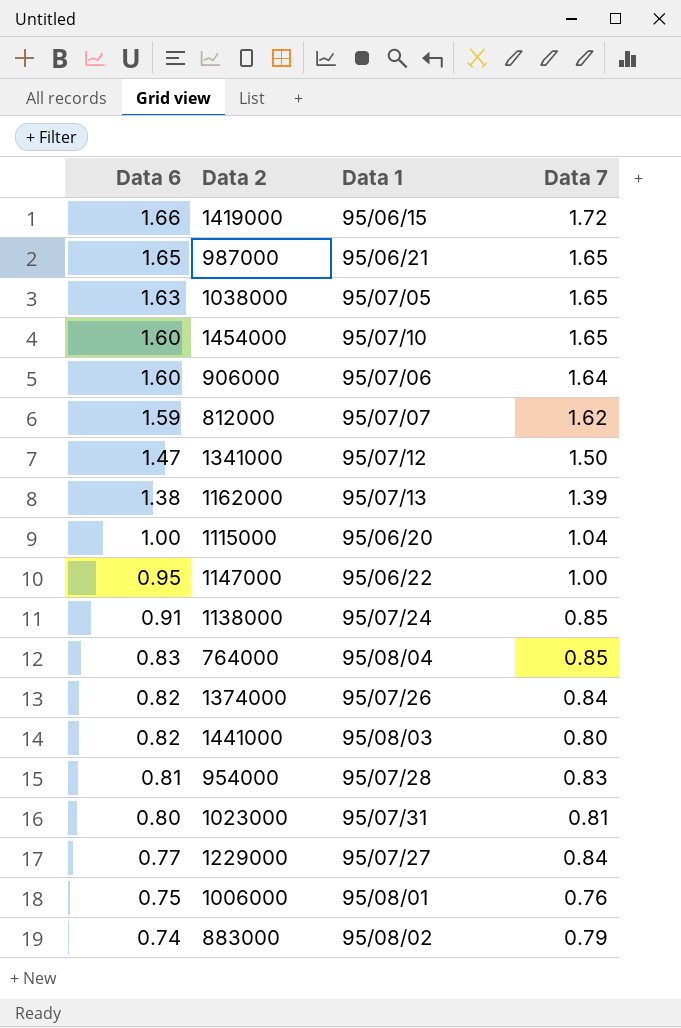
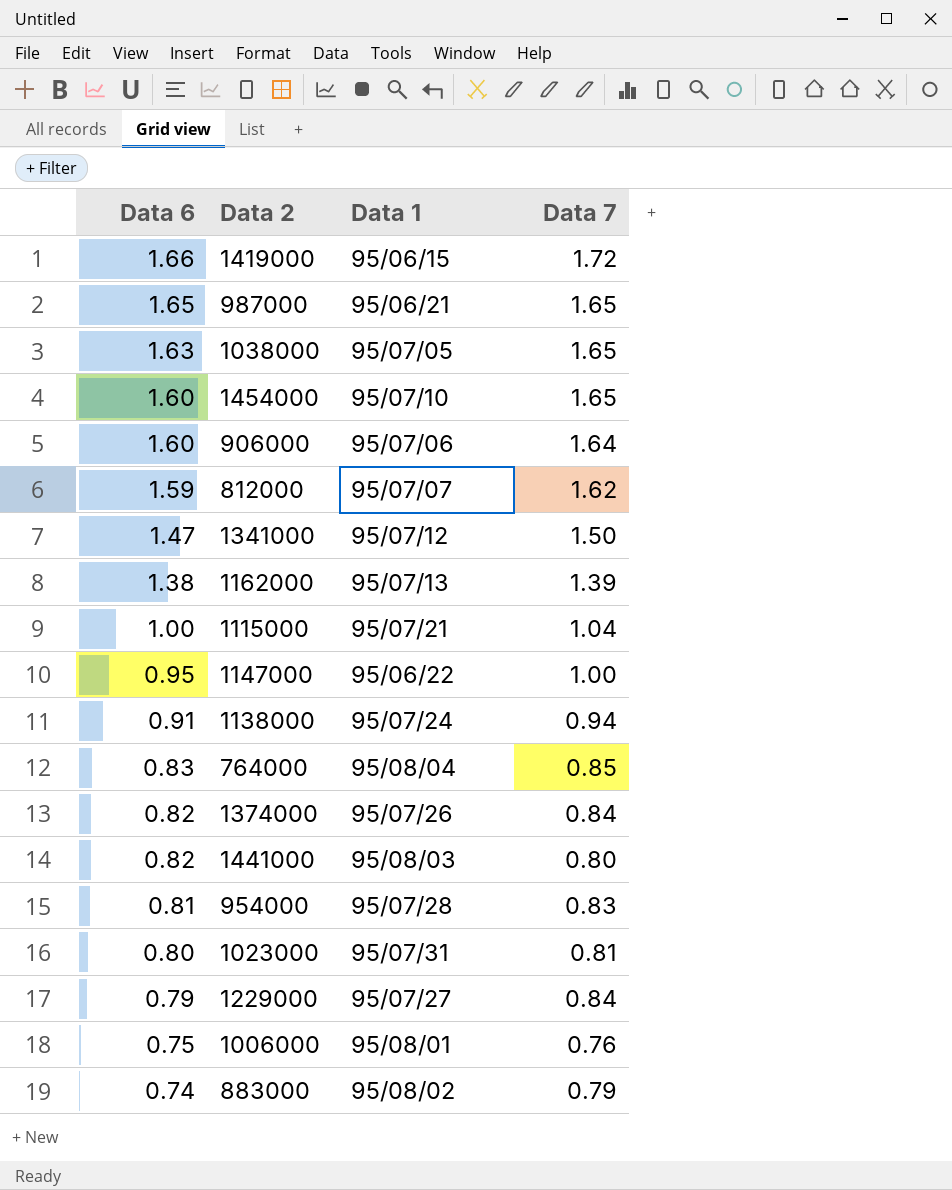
1115000 | Data 1: 95/06/20 -> 95/07/21
1138000 | Data 7: 0.85 -> 0.94
1229000 | Data 6: 0.77 -> 0.79

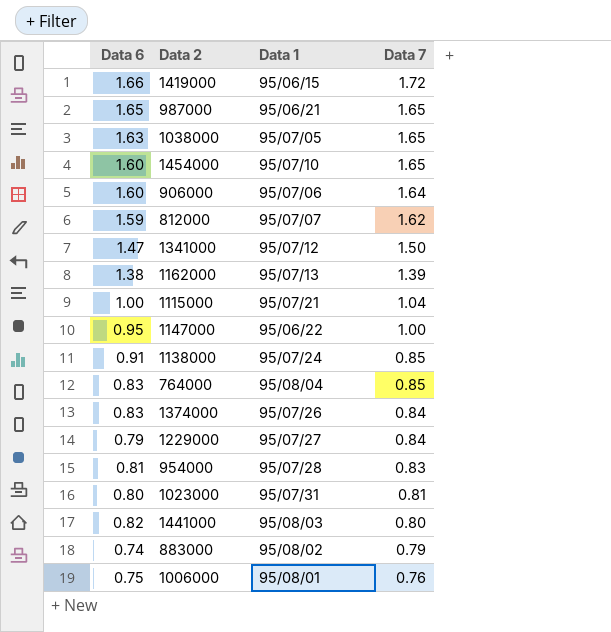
row order: Data 6 descending -> Data 7 descending
1138000 | Data 7: 0.94 -> 0.85
1374000 | Data 6: 0.82 -> 0.83

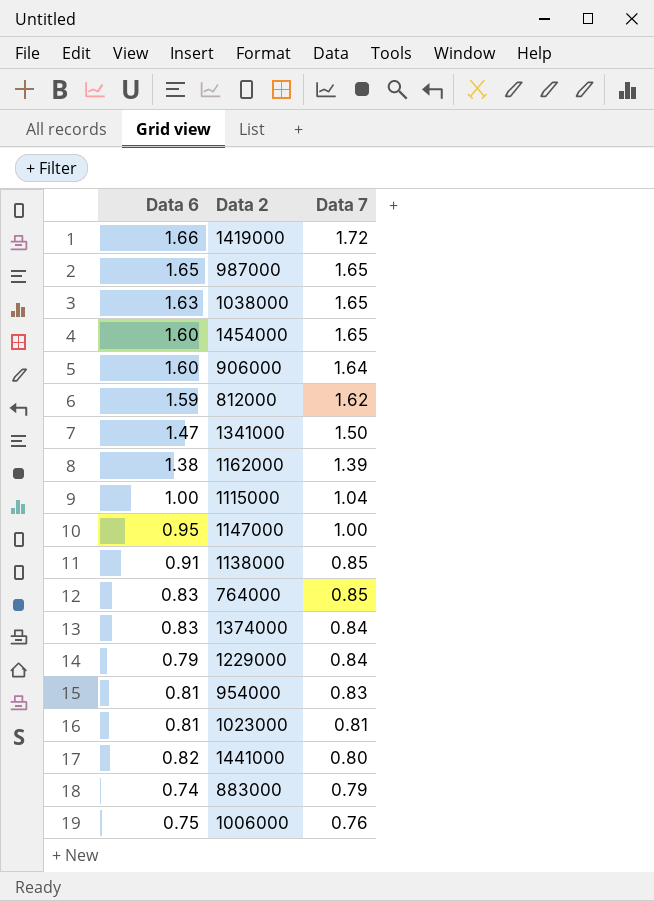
column Data 1 | position: 3 -> none
1023000 | Data 6: 0.80 -> 0.81

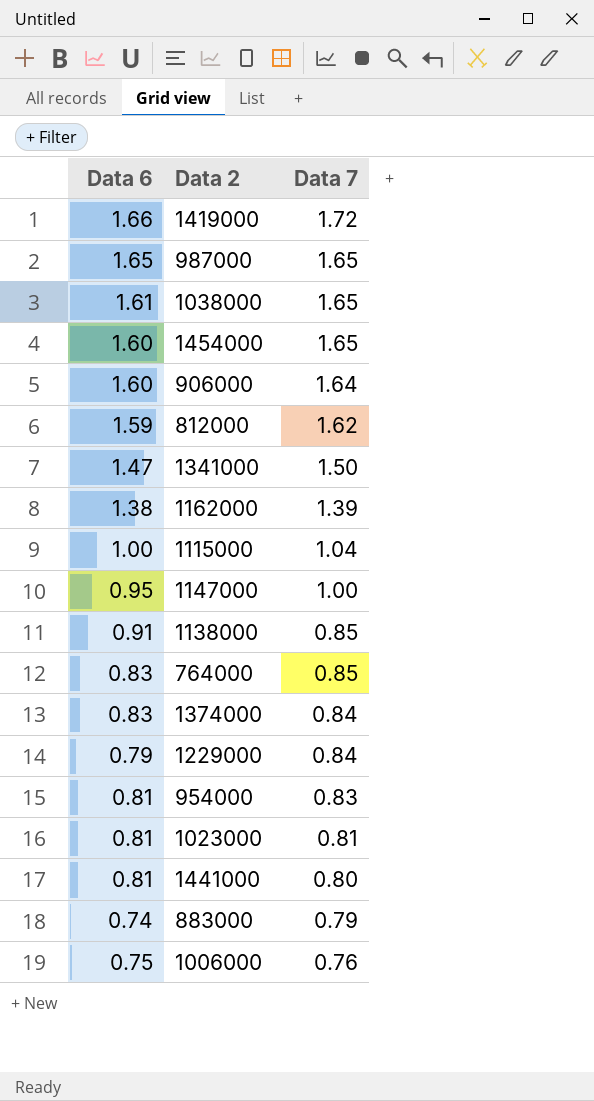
1038000 | Data 6: 1.63 -> 1.61
1441000 | Data 6: 0.82 -> 0.81

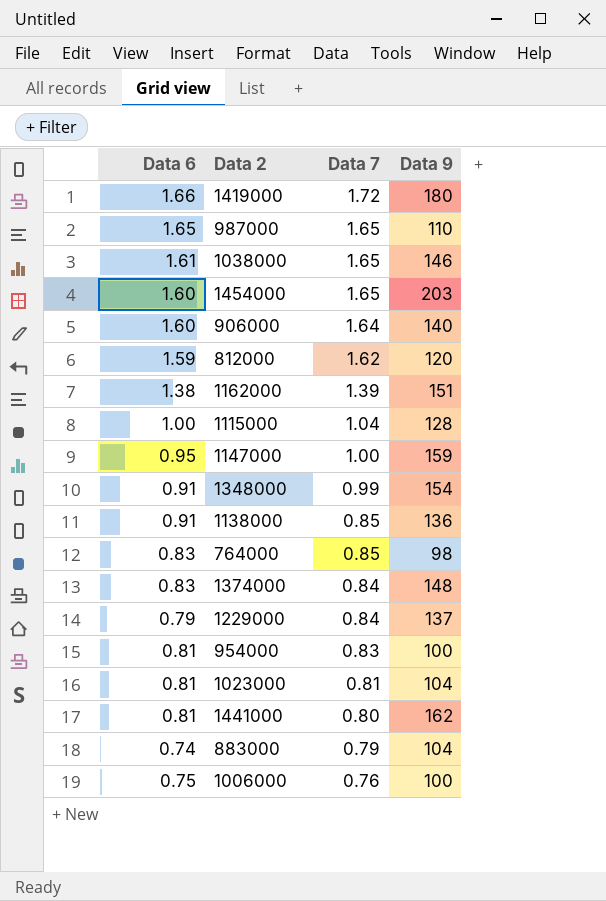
column Data 9 | position: none -> 4
row 1341000: 1.47 | 1.50 -> none
row 1348000: none -> 0.91 | 0.99 | 154

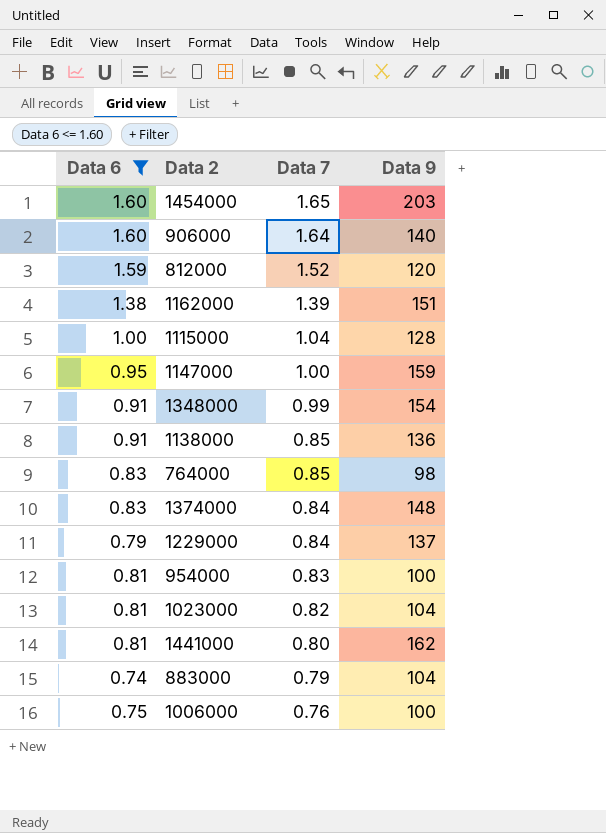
filter: none -> Data 6 <= 1.60
812000 | Data 7: 1.62 -> 1.52
1023000 | Data 7: 0.81 -> 0.82

